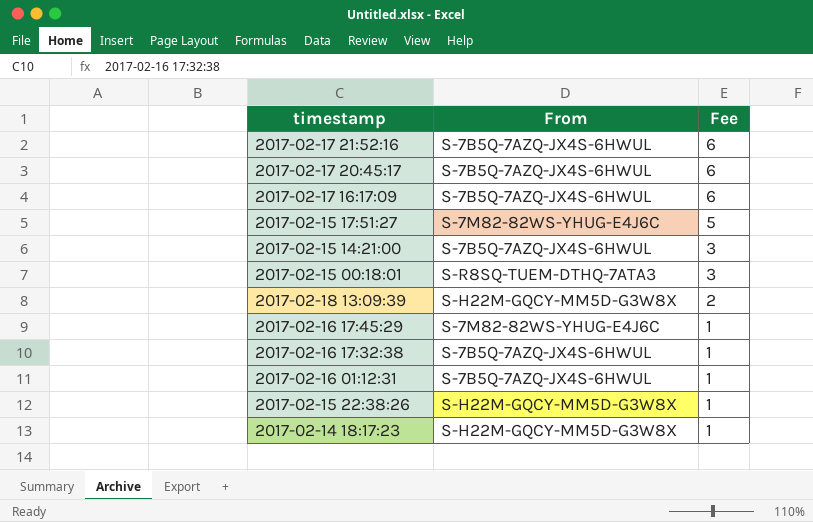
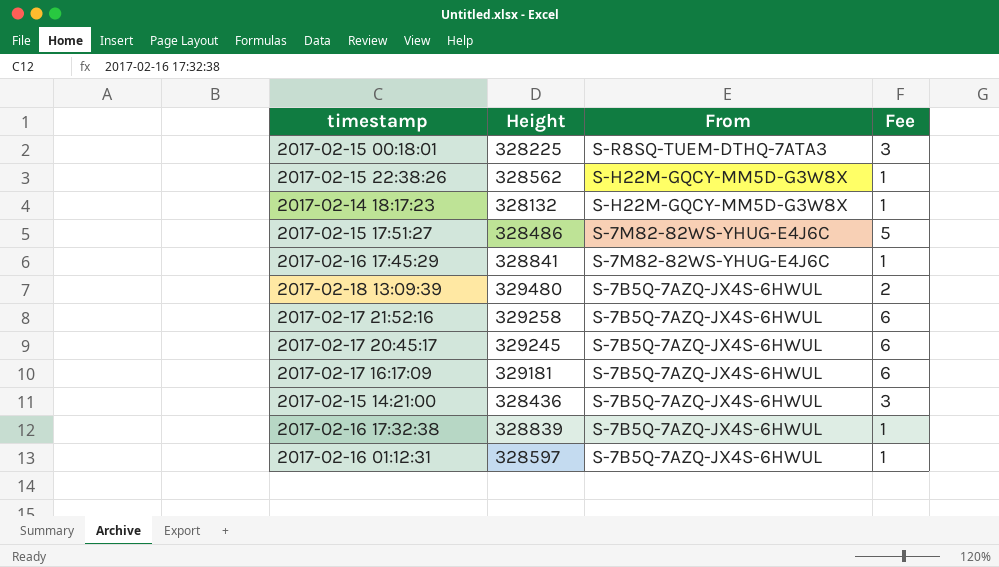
row order: Fee descending -> From descending
column Height | position: none -> 2
2017-02-18 13:09:39 | From: S-H22M-GQCY-MM5D-G3W8X -> S-7B5Q-7AZQ-JX4S-6HWUL

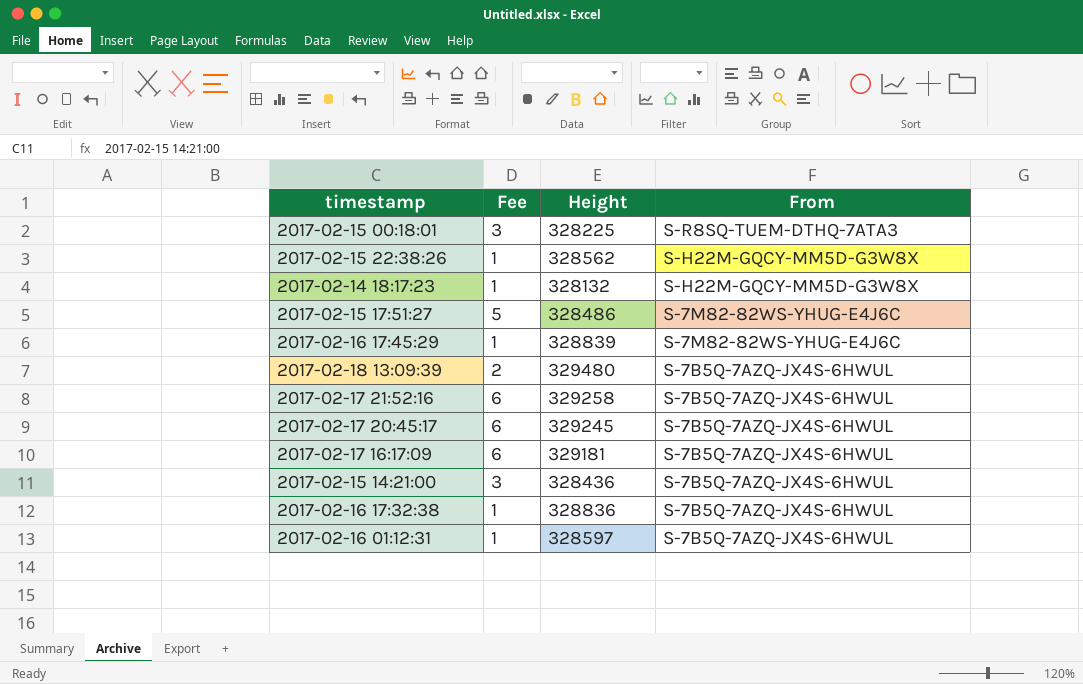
column Fee | position: 4 -> 2
2017-02-16 17:45:29 | Height: 328841 -> 328839
2017-02-16 17:32:38 | Height: 328839 -> 328836

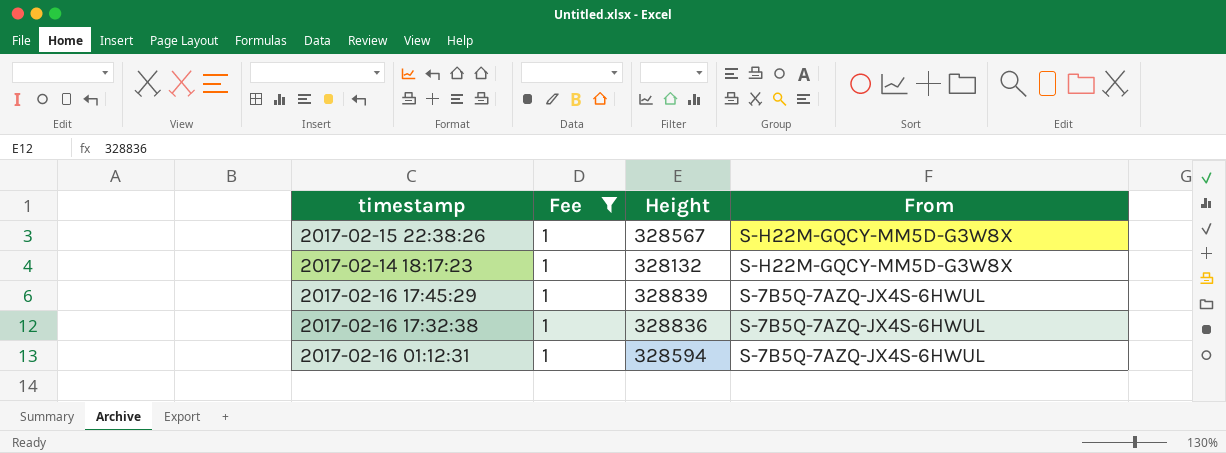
filter: none -> Fee = 1
2017-02-15 22:38:26 | Height: 328562 -> 328567
2017-02-16 17:45:29 | From: S-7M82-82WS-YHUG-E4J6C -> S-7B5Q-7AZQ-JX4S-6HWUL
2017-02-16 01:12:31 | Height: 328597 -> 328594

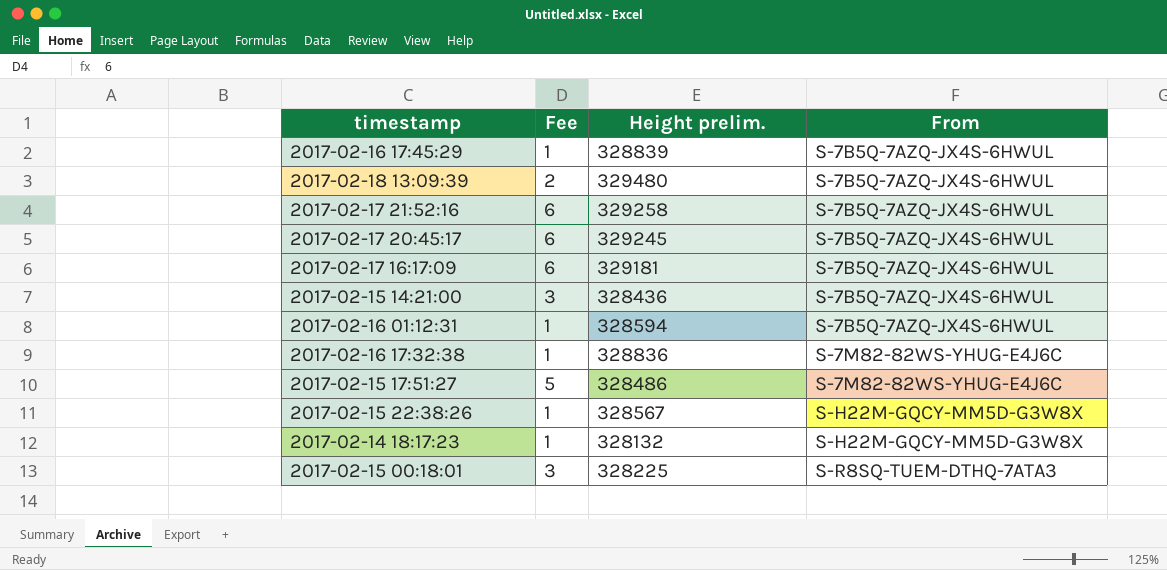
filter: Fee = 1 -> none
row order: From descending -> From ascending
column name: Height -> Height prelim.
2017-02-16 17:32:38 | From: S-7B5Q-7AZQ-JX4S-6HWUL -> S-7M82-82WS-YHUG-E4J6C

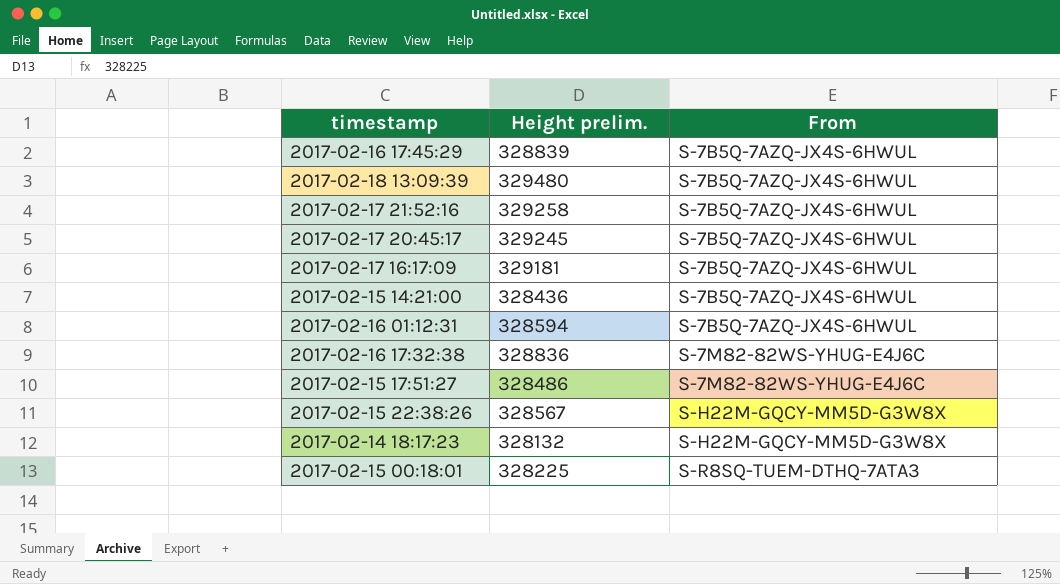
column Fee | position: 2 -> none

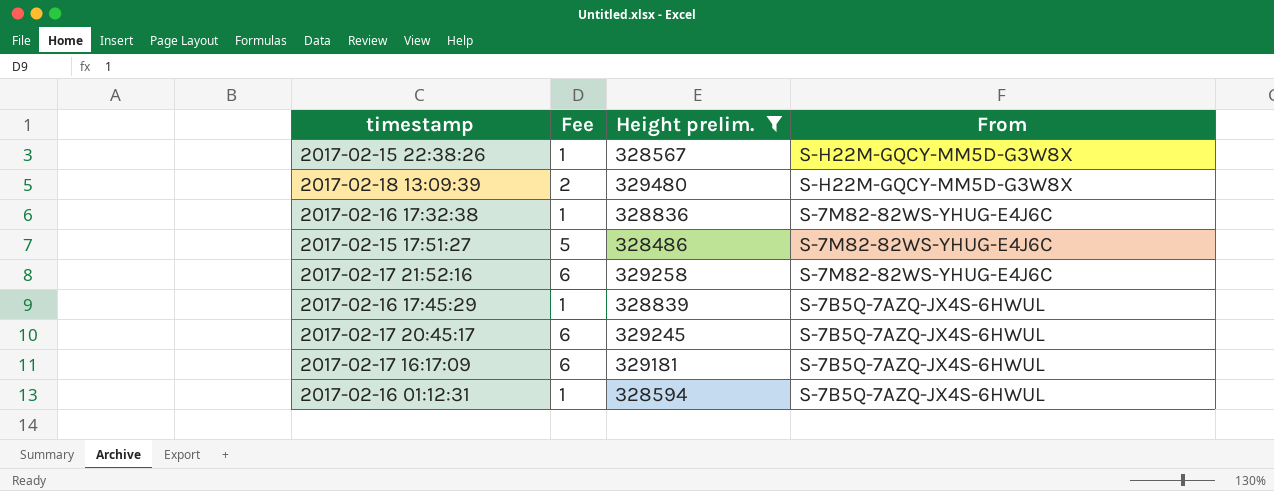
filter: none -> Height prelim. >= 328486
row order: From ascending -> From descending
column Fee | position: none -> 2
2017-02-18 13:09:39 | From: S-7B5Q-7AZQ-JX4S-6HWUL -> S-H22M-GQCY-MM5D-G3W8X
2017-02-17 21:52:16 | From: S-7B5Q-7AZQ-JX4S-6HWUL -> S-7M82-82WS-YHUG-E4J6C

